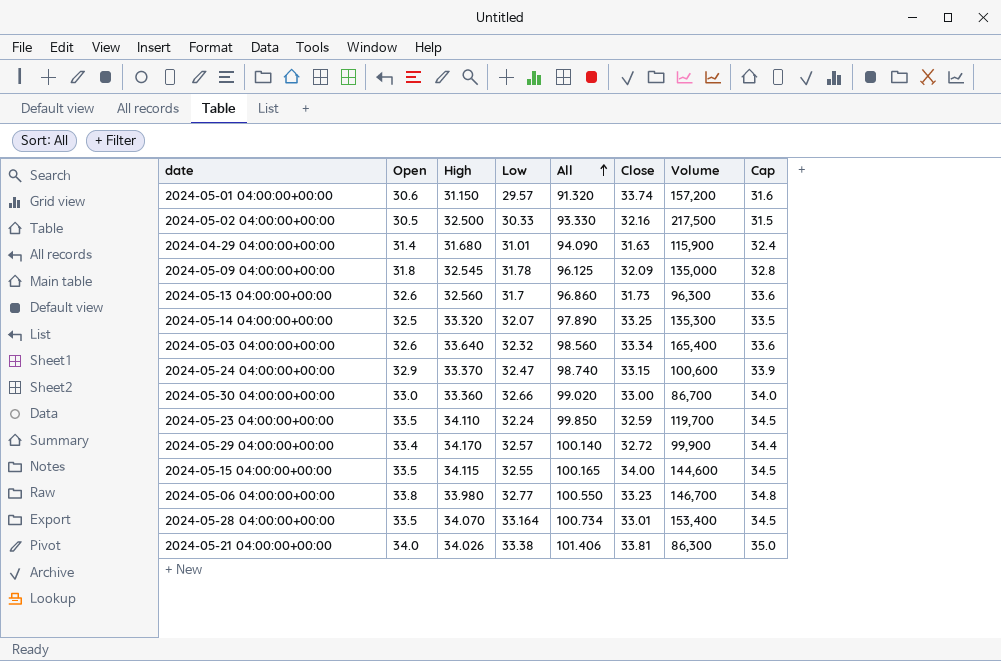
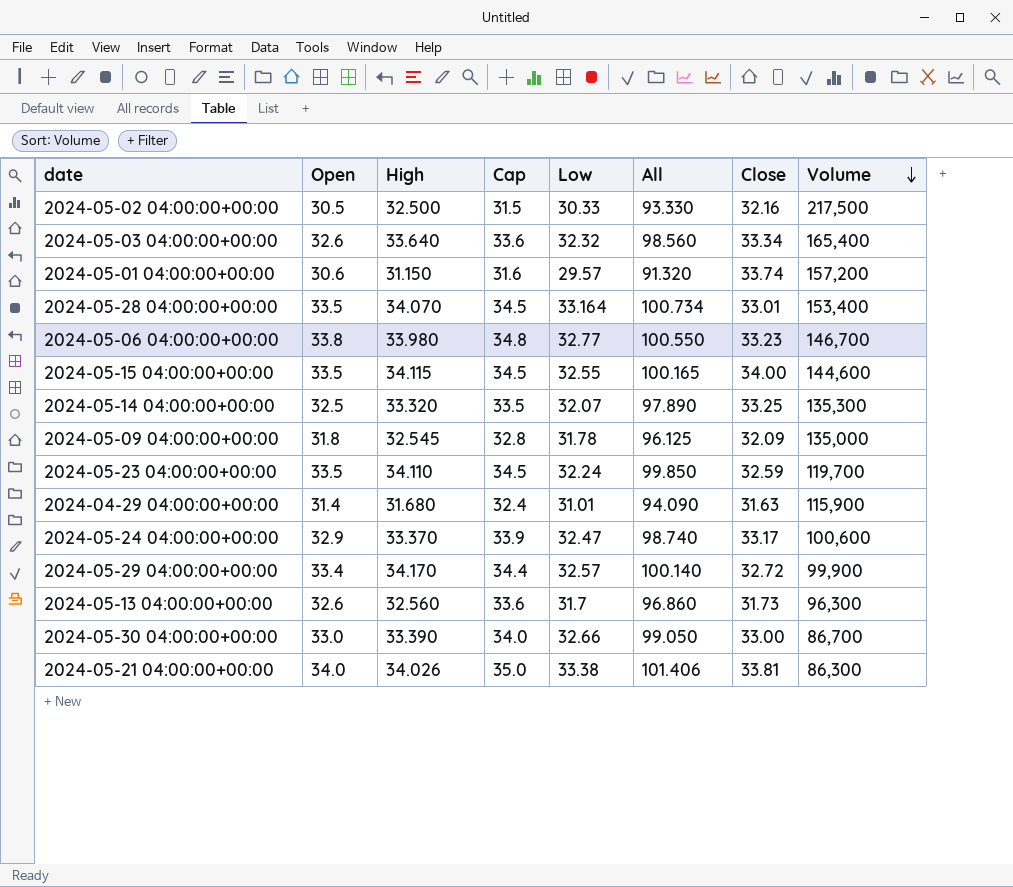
row order: All ascending -> Volume descending
column Cap | position: 8 -> 4
2024-05-24 04:00:00+00:00 | Close: 33.15 -> 33.17
2024-05-30 04:00:00+00:00 | High: 33.360 -> 33.390
2024-05-30 04:00:00+00:00 | All: 99.020 -> 99.050

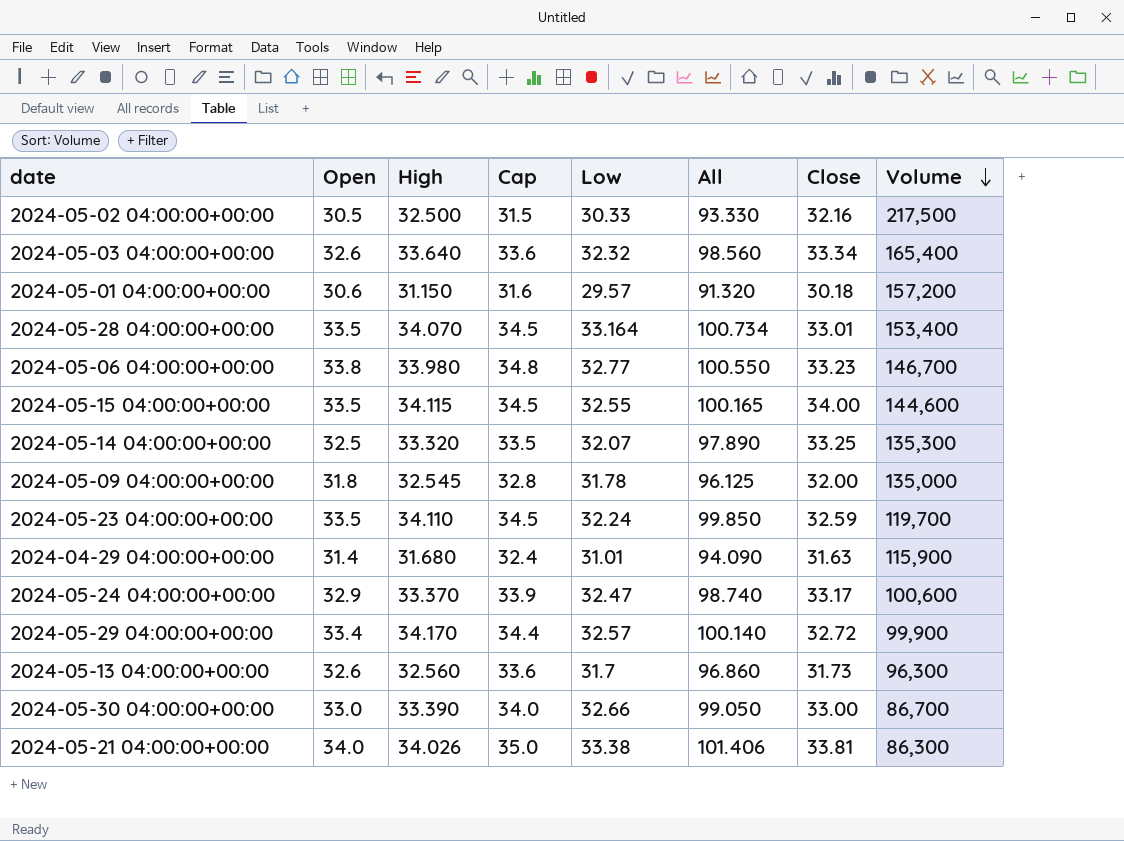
2024-05-01 04:00:00+00:00 | Close: 33.74 -> 30.18
2024-05-09 04:00:00+00:00 | Close: 32.09 -> 32.00

